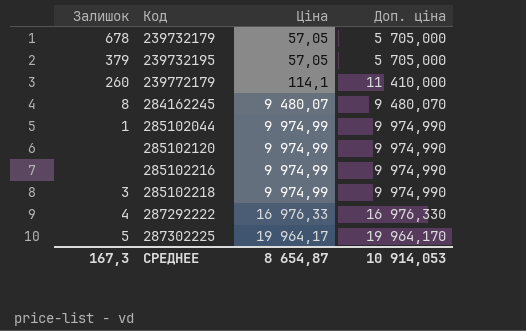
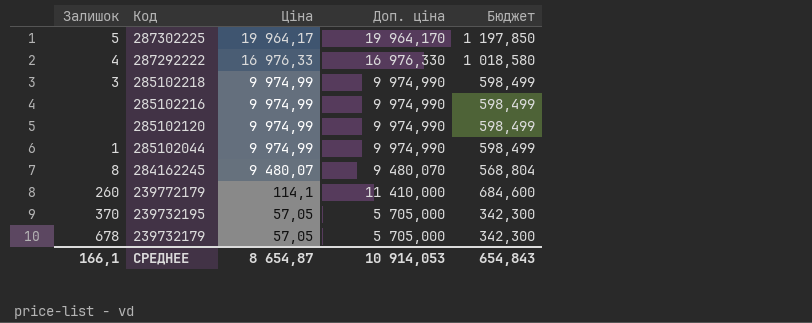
row order: Код ascending -> Код descending
column Бюджет | formula: none -> [Доп. ціна] * 0,06
239732195 | Залишок: 379 -> 370
СРЕДНЕЕ | Залишок: 167,3 -> 166,1

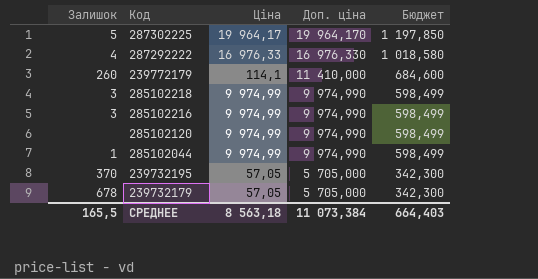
row order: Код descending -> Доп. ціна descending
row 284162245: 8 | 9 480,07 | 9 480,070 | 568,804 -> none
285102216 | Залишок: none -> 3
СРЕДНЕЕ | Залишок: 166,1 -> 165,5
СРЕДНЕЕ | Ціна: 8 654,87 -> 8 563,18
СРЕДНЕЕ | Доп. ціна: 10 914,053 -> 11 073,384
СРЕДНЕЕ | Бюджет: 654,843 -> 664,403

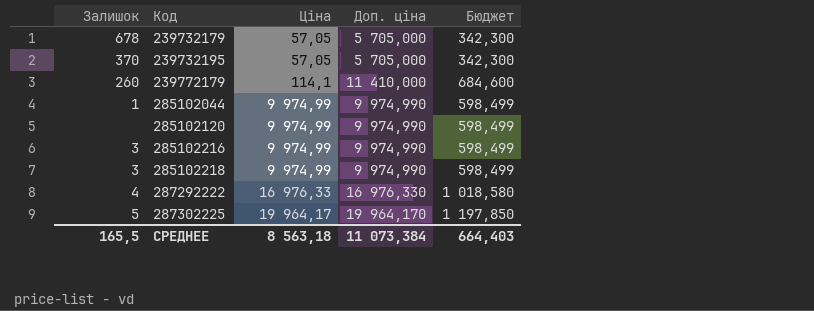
row order: Доп. ціна descending -> Код ascending

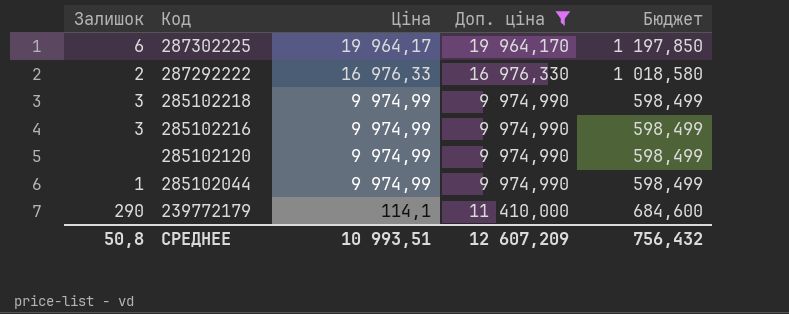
filter: none -> Доп. ціна != 5 705,000
row order: Код ascending -> Код descending
287302225 | Залишок: 5 -> 6
287292222 | Залишок: 4 -> 2
239772179 | Залишок: 260 -> 290
СРЕДНЕЕ | Залишок: 165,5 -> 50,8
СРЕДНЕЕ | Ціна: 8 563,18 -> 10 993,51
СРЕДНЕЕ | Доп. ціна: 11 073,384 -> 12 607,209
СРЕДНЕЕ | Бюджет: 664,403 -> 756,432

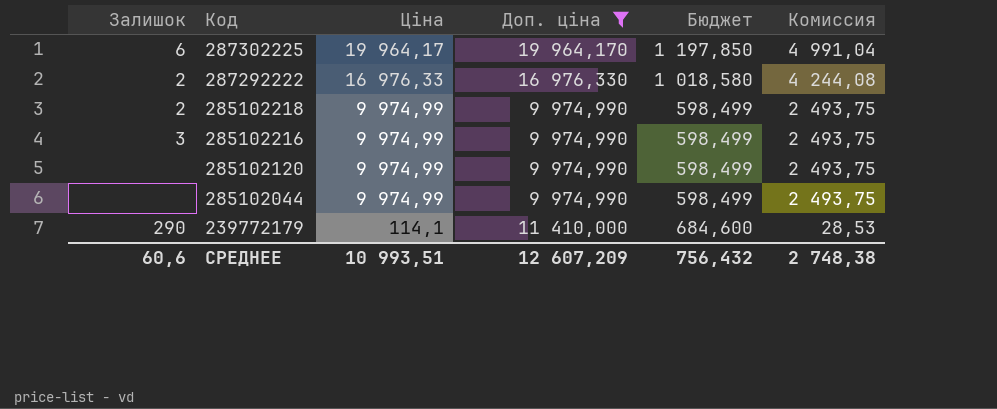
column Комиссия | formula: none -> [Ціна] * 0,25
285102218 | Залишок: 3 -> 2
285102044 | Залишок: 1 -> none
СРЕДНЕЕ | Залишок: 50,8 -> 60,6

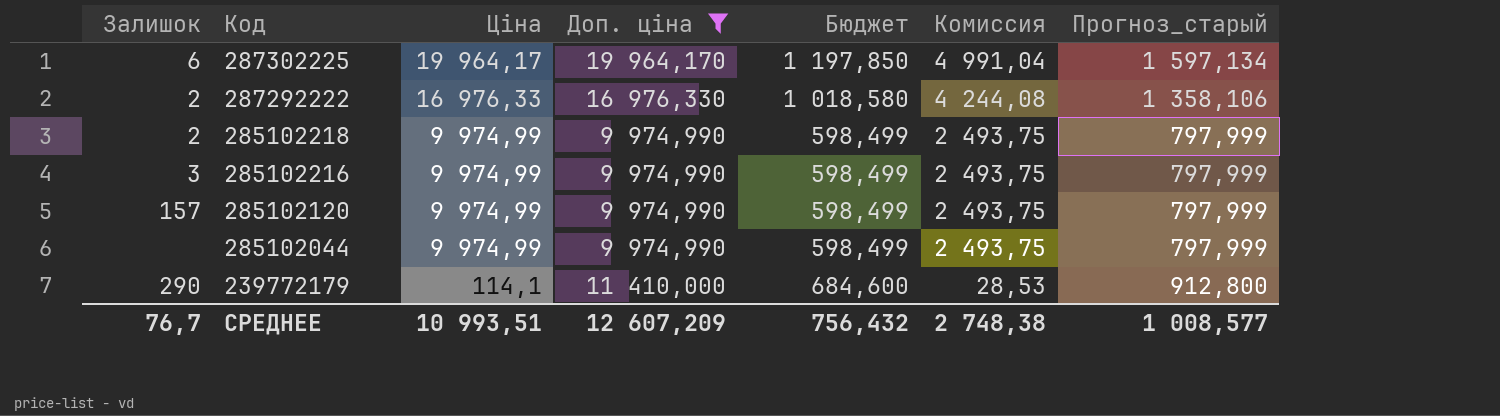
column Прогноз_старый | formula: none -> [Доп. ціна] * 0,08
285102120 | Залишок: none -> 157
СРЕДНЕЕ | Залишок: 60,6 -> 76,7

